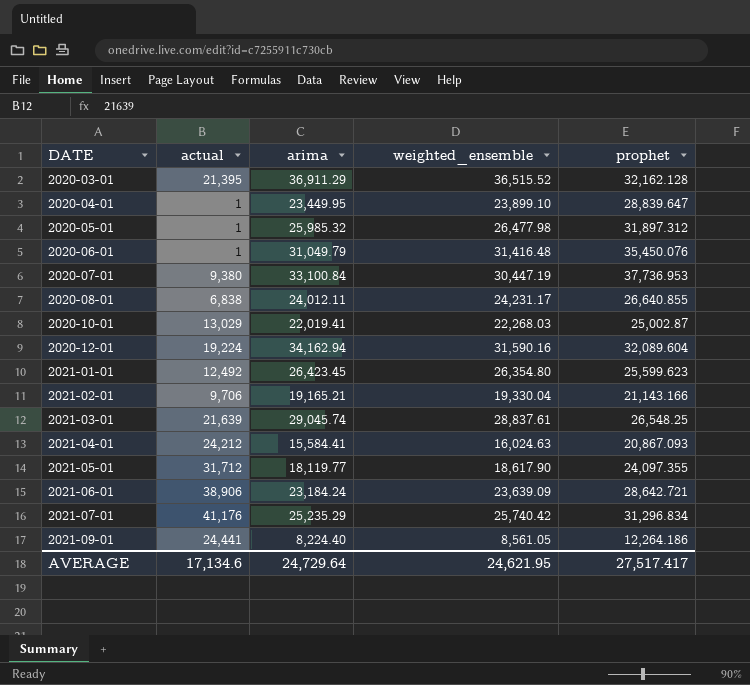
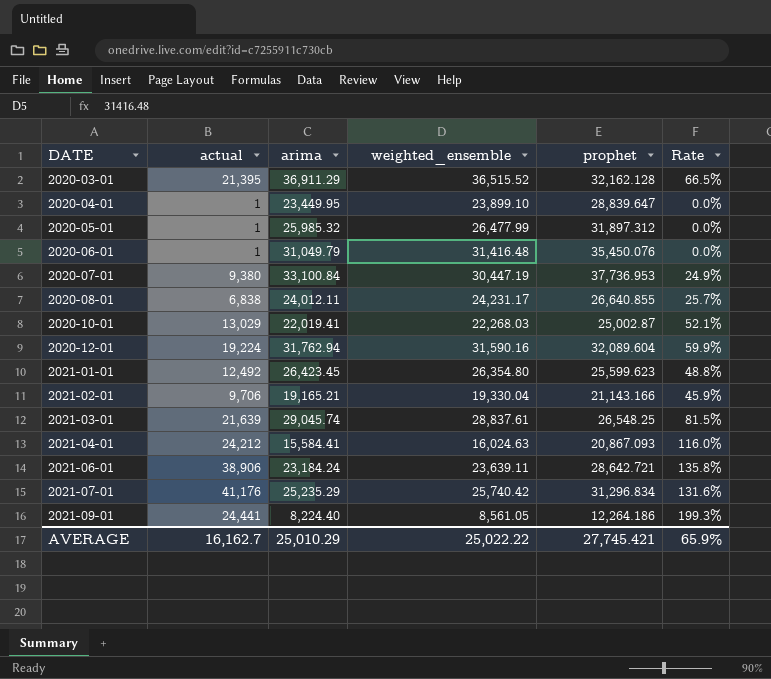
column Rate | formula: none -> [actual] / [prophet]
row 2021-05-01: 31,712 | 18,119.77 | 18,617.90 | 24,097.355 -> none
2020-05-01 | weighted_ensemble: 26,477.98 -> 26,477.99
2020-12-01 | arima: 34,162.94 -> 31,762.94
2021-06-01 | weighted_ensemble: 23,639.09 -> 23,639.11
AVERAGE | actual: 17,134.6 -> 16,162.7
AVERAGE | arima: 24,729.64 -> 25,010.29
AVERAGE | weighted_ensemble: 24,621.95 -> 25,022.22
AVERAGE | prophet: 27,517.417 -> 27,745.421

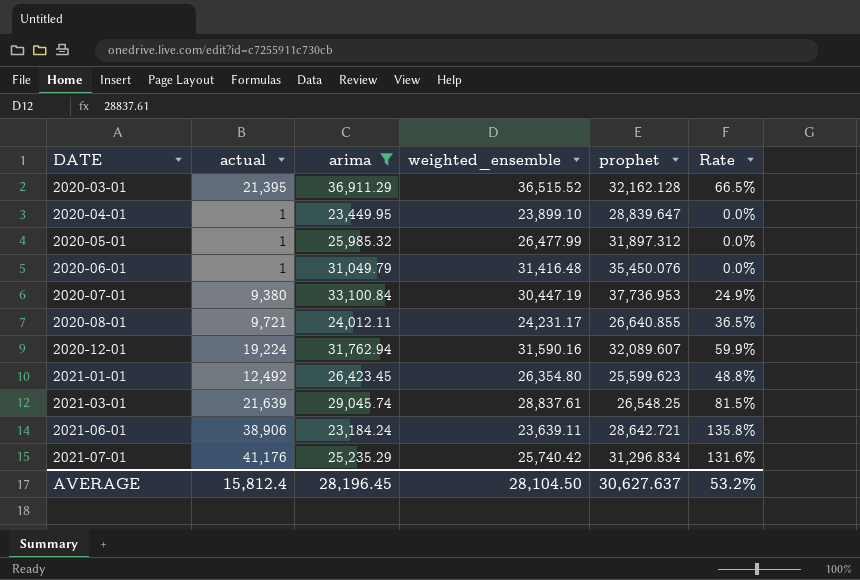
filter: none -> arima >= 23,184.24
2020-08-01 | actual: 6,838 -> 9,721
2020-08-01 | Rate: 25.7% -> 36.5%
2020-12-01 | prophet: 32,089.604 -> 32,089.607
AVERAGE | actual: 16,162.7 -> 15,812.4
AVERAGE | arima: 25,010.29 -> 28,196.45
AVERAGE | weighted_ensemble: 25,022.22 -> 28,104.50
AVERAGE | prophet: 27,745.421 -> 30,627.637
AVERAGE | Rate: 65.9% -> 53.2%

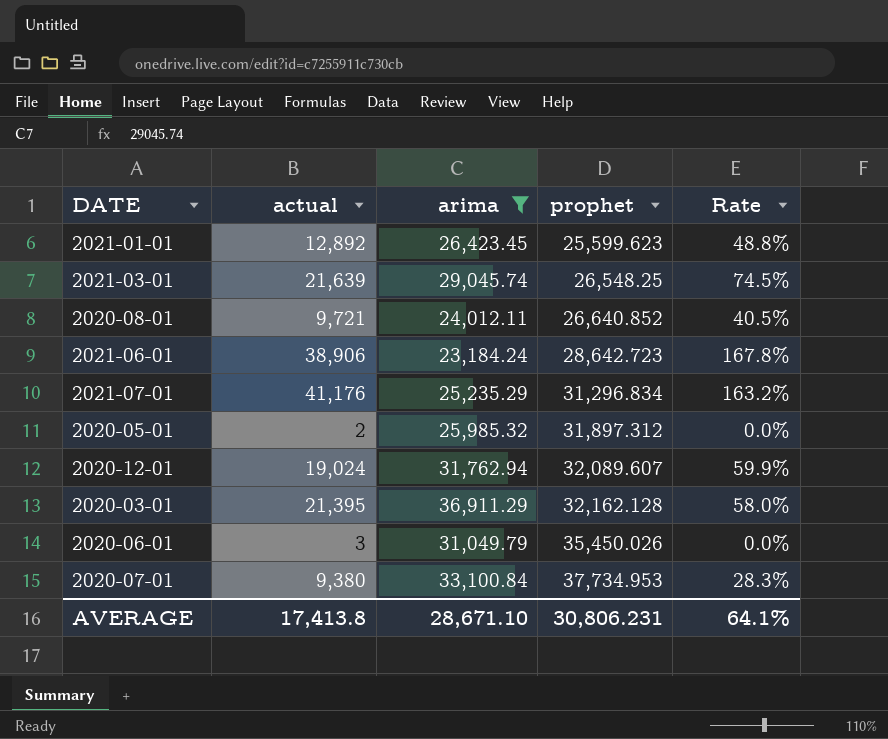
row order: DATE ascending -> prophet ascending
column weighted_ensemble | position: 4 -> none
column Rate | formula: [actual] / [prophet] -> [actual] / [arima]
row 2020-04-01: 1 | 23,449.95 | 23,899.10 | 28,839.647 | 0.0% -> none
2021-01-01 | actual: 12,492 -> 12,892
2020-08-01 | prophet: 26,640.855 -> 26,640.852
2021-06-01 | prophet: 28,642.721 -> 28,642.723
2020-05-01 | actual: 1 -> 2
2020-12-01 | actual: 19,224 -> 19,024
2020-06-01 | actual: 1 -> 3
2020-06-01 | prophet: 35,450.076 -> 35,450.026
2020-07-01 | prophet: 37,736.953 -> 37,734.953
AVERAGE | actual: 15,812.4 -> 17,413.8
AVERAGE | arima: 28,196.45 -> 28,671.10
AVERAGE | prophet: 30,627.637 -> 30,806.231
AVERAGE | Rate: 53.2% -> 64.1%

